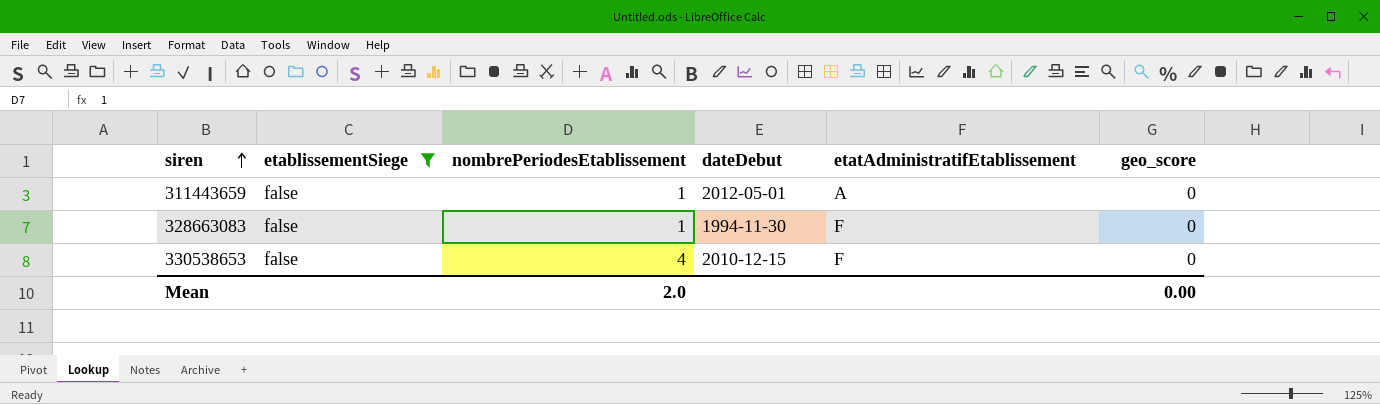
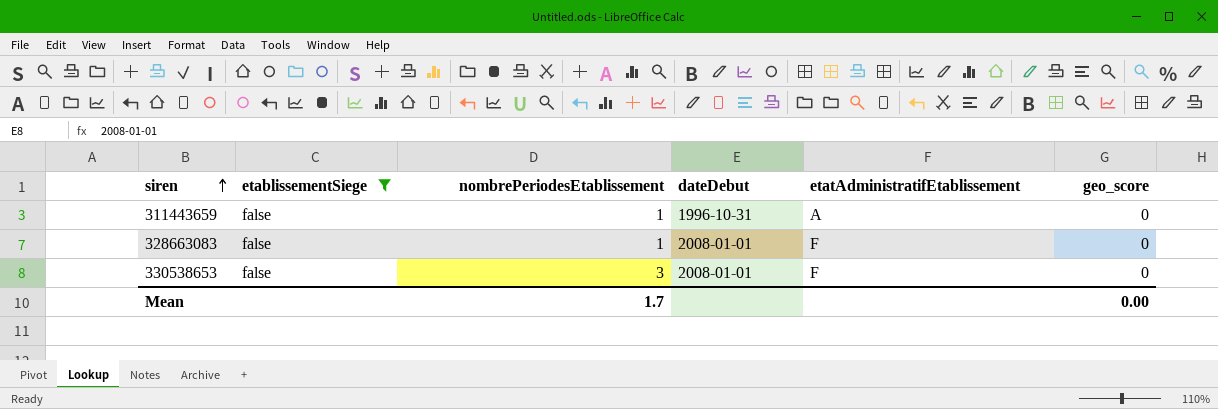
311443659 | dateDebut: 2012-05-01 -> 1996-10-31
328663083 | dateDebut: 1994-11-30 -> 2008-01-01
330538653 | nombrePeriodesEtablissement: 4 -> 3
330538653 | dateDebut: 2010-12-15 -> 2008-01-01
Mean | nombrePeriodesEtablissement: 2.0 -> 1.7

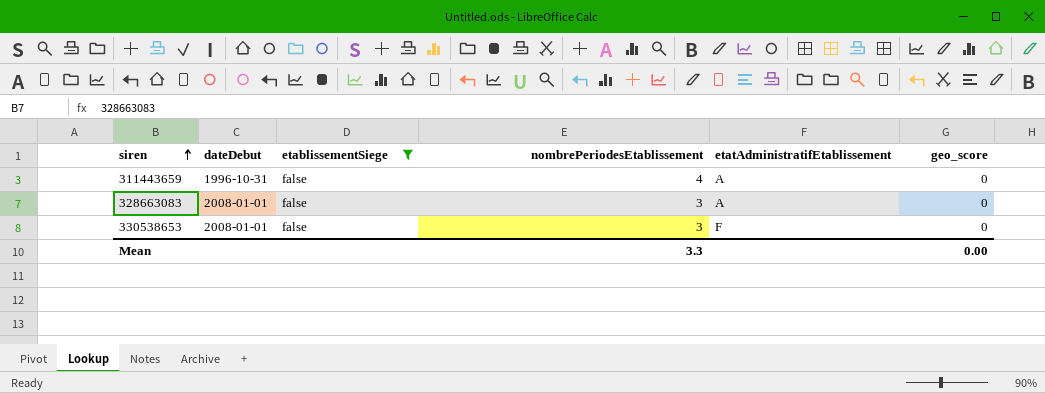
column dateDebut | position: 4 -> 2
311443659 | nombrePeriodesEtablissement: 1 -> 4
328663083 | nombrePeriodesEtablissement: 1 -> 3
328663083 | etatAdministratifEtablissement: F -> A
Mean | nombrePeriodesEtablissement: 1.7 -> 3.3

